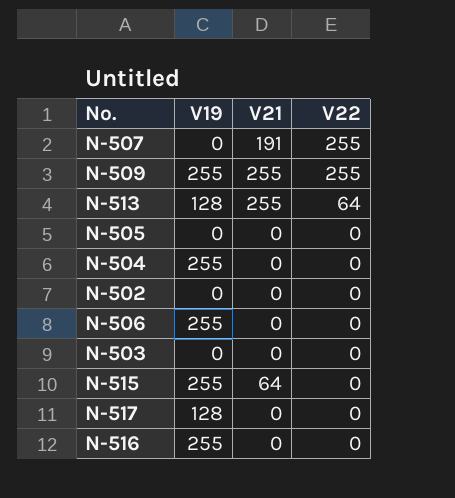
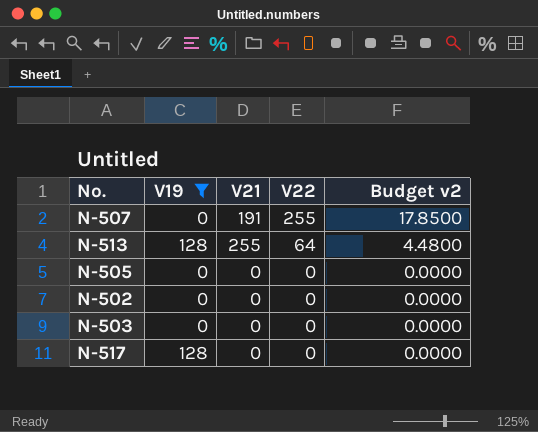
filter: none -> V19 != 255
column Budget v2 | formula: none -> [V22] * 0.07

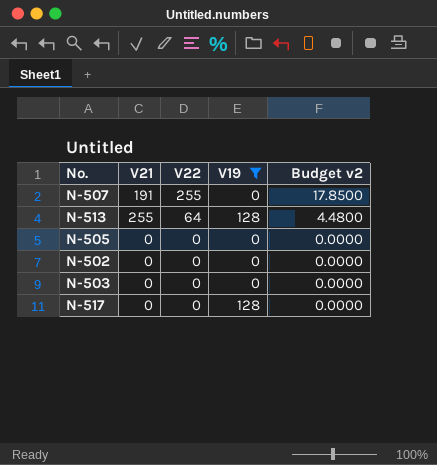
column V19 | position: 2 -> 4

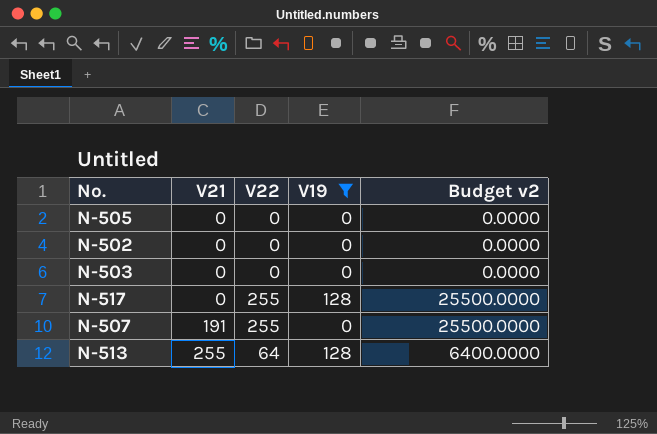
row order: V22 descending -> V21 ascending
column Budget v2 | formula: [V22] * 0.07 -> [V22] * 100
N-517 | V22: 0 -> 255

